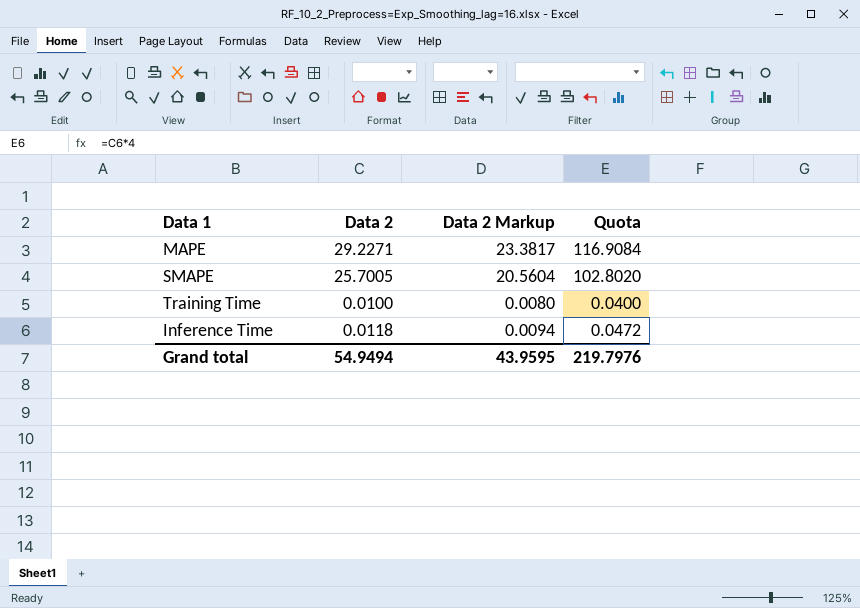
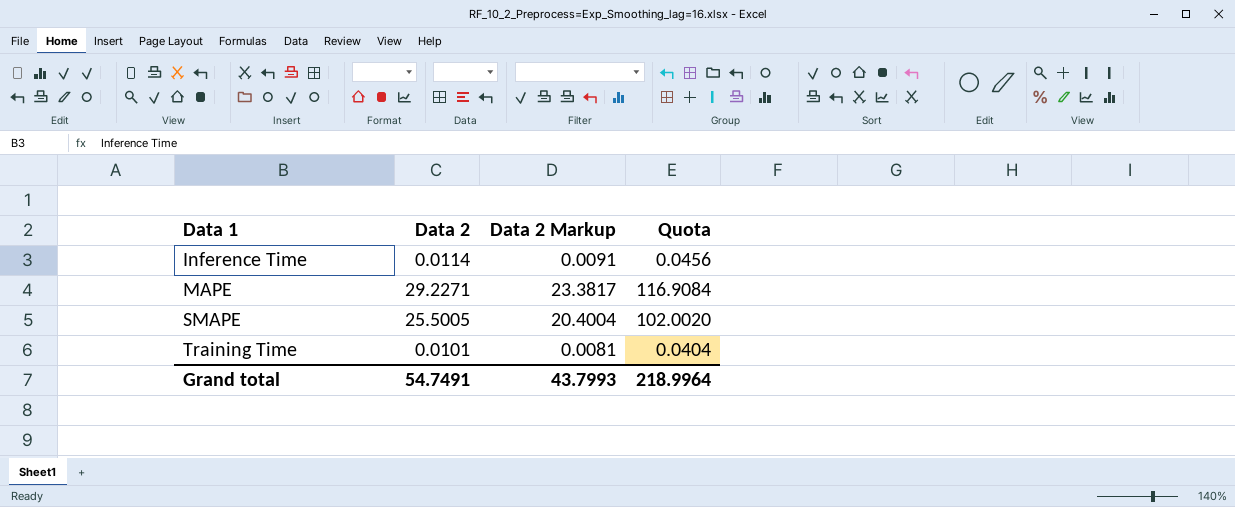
row order: none -> Data 1 ascending
Inference Time | Data 2: 0.0118 -> 0.0114
Inference Time | Data 2 Markup: 0.0094 -> 0.0091
Inference Time | Quota: 0.0472 -> 0.0456
SMAPE | Data 2: 25.7005 -> 25.5005
SMAPE | Data 2 Markup: 20.5604 -> 20.4004
SMAPE | Quota: 102.8020 -> 102.0020
Training Time | Data 2: 0.0100 -> 0.0101
Training Time | Data 2 Markup: 0.0080 -> 0.0081
Training Time | Quota: 0.0400 -> 0.0404
Grand total | Data 2: 54.9494 -> 54.7491
Grand total | Data 2 Markup: 43.9595 -> 43.7993
Grand total | Quota: 219.7976 -> 218.9964

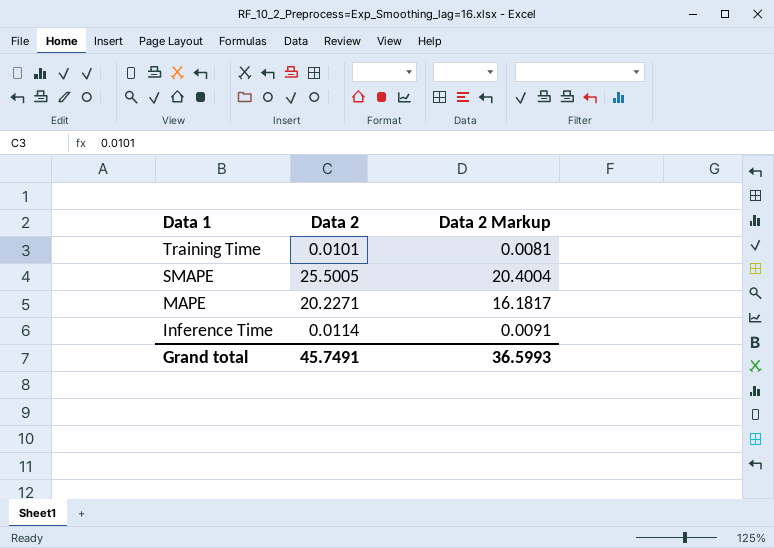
row order: Data 1 ascending -> Data 1 descending
column Quota | formula: [Data 2] * 4 -> none
MAPE | Data 2: 29.2271 -> 20.2271
MAPE | Data 2 Markup: 23.3817 -> 16.1817
Grand total | Data 2: 54.7491 -> 45.7491
Grand total | Data 2 Markup: 43.7993 -> 36.5993

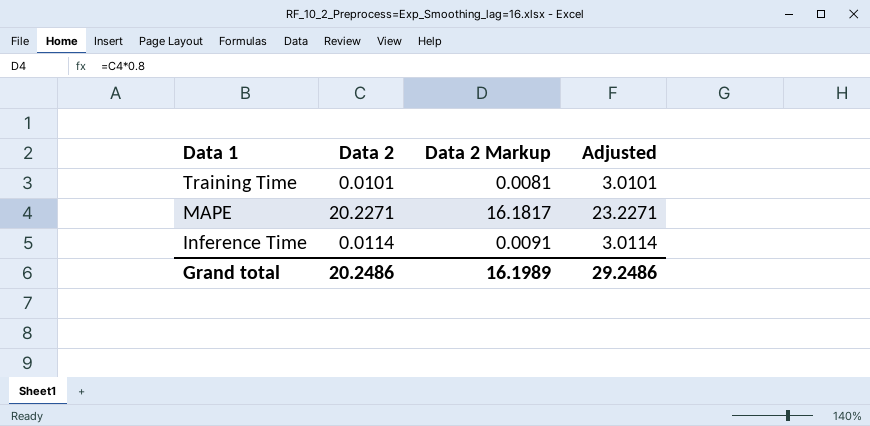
column Adjusted | formula: none -> [Data 2] + 3
row SMAPE: 25.5005 | 20.4004 -> none
Grand total | Data 2: 45.7491 -> 20.2486
Grand total | Data 2 Markup: 36.5993 -> 16.1989

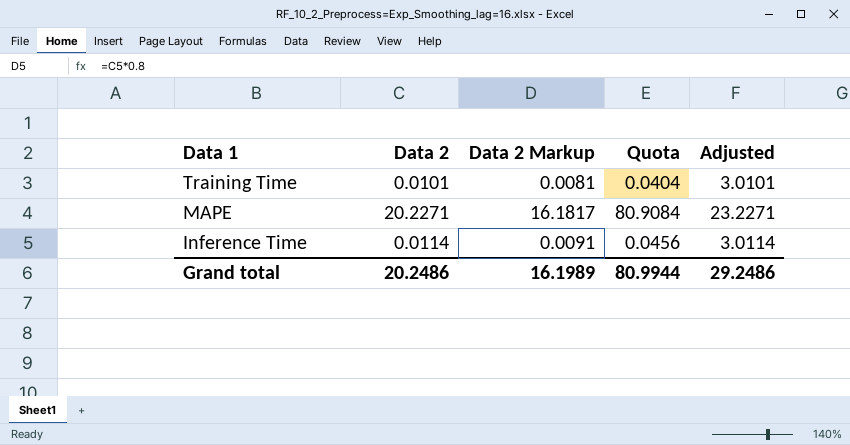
column Quota | formula: none -> [Data 2] * 4

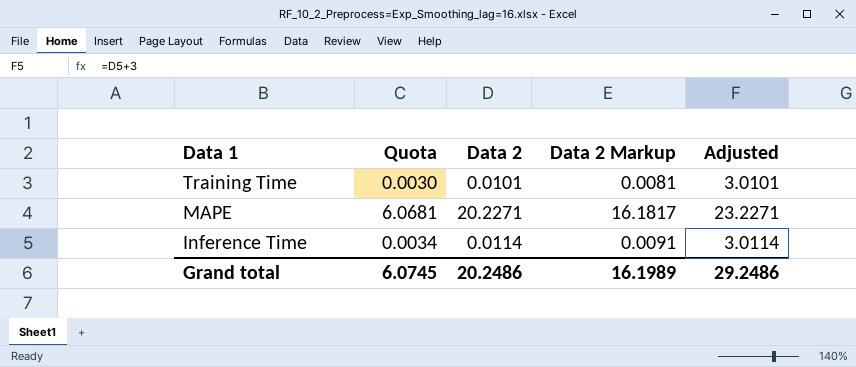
column Quota | formula: [Data 2] * 4 -> [Data 2] * 0.3
column Quota | position: 4 -> 2
Grand total | Quota: 80.9944 -> 6.0745

